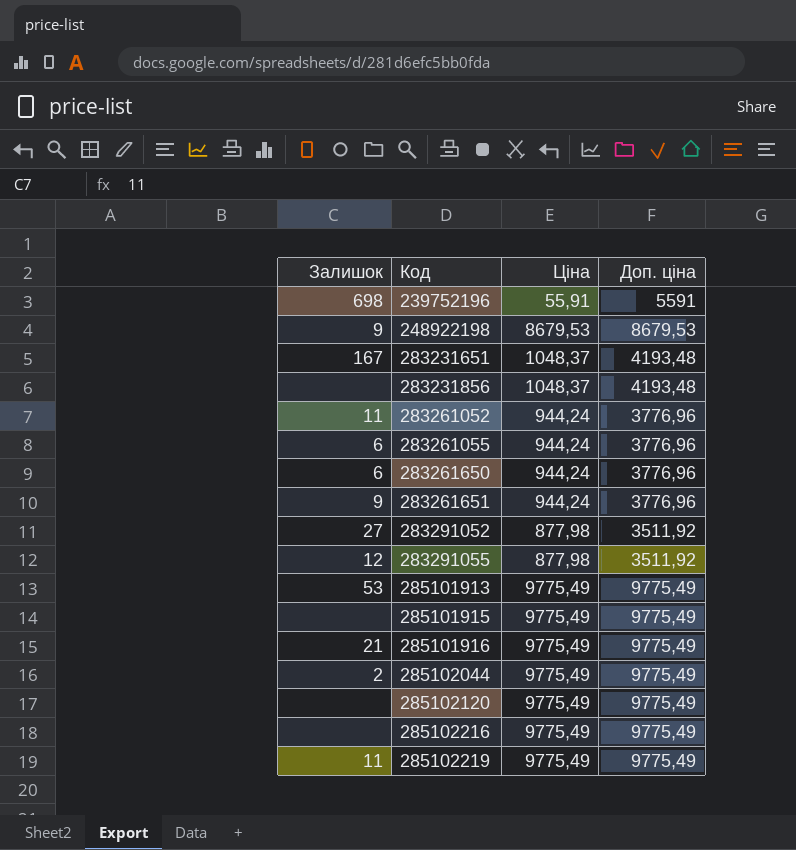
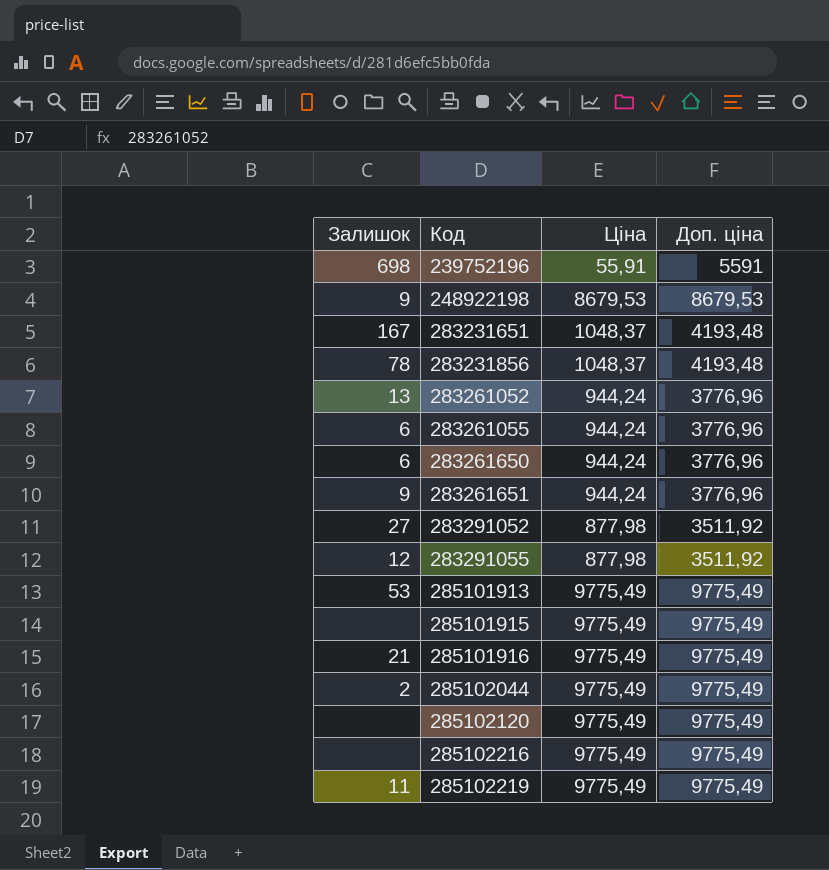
283231856 | Залишок: none -> 78
283261052 | Залишок: 11 -> 13

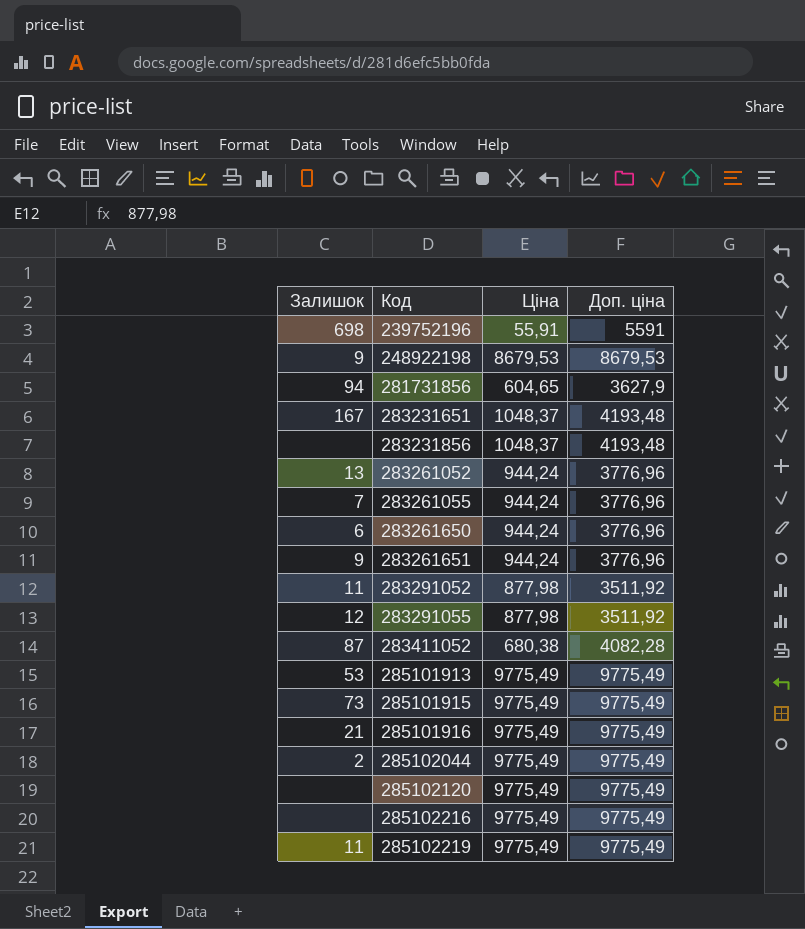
row 281731856: none -> 94 | 604,65 | 3627,9
283231856 | Залишок: 78 -> none
283261055 | Залишок: 6 -> 7
283291052 | Залишок: 27 -> 11
row 283411052: none -> 87 | 680,38 | 4082,28
285101915 | Залишок: none -> 73

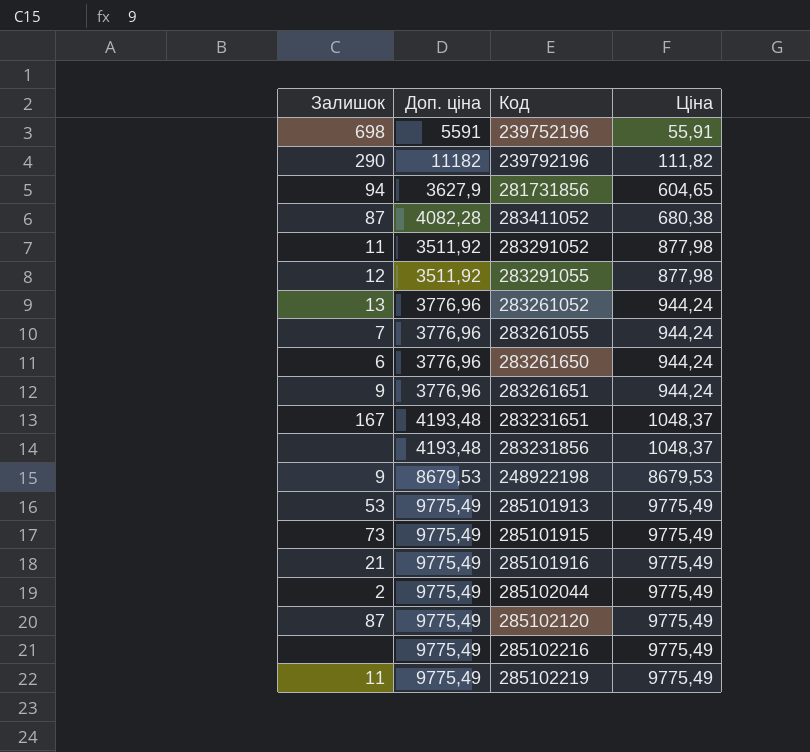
row order: Код ascending -> Ціна ascending
column Доп. ціна | position: 4 -> 2
row 239792196: none -> 290 | 11182 | 111,82
285102120 | Залишок: none -> 87

